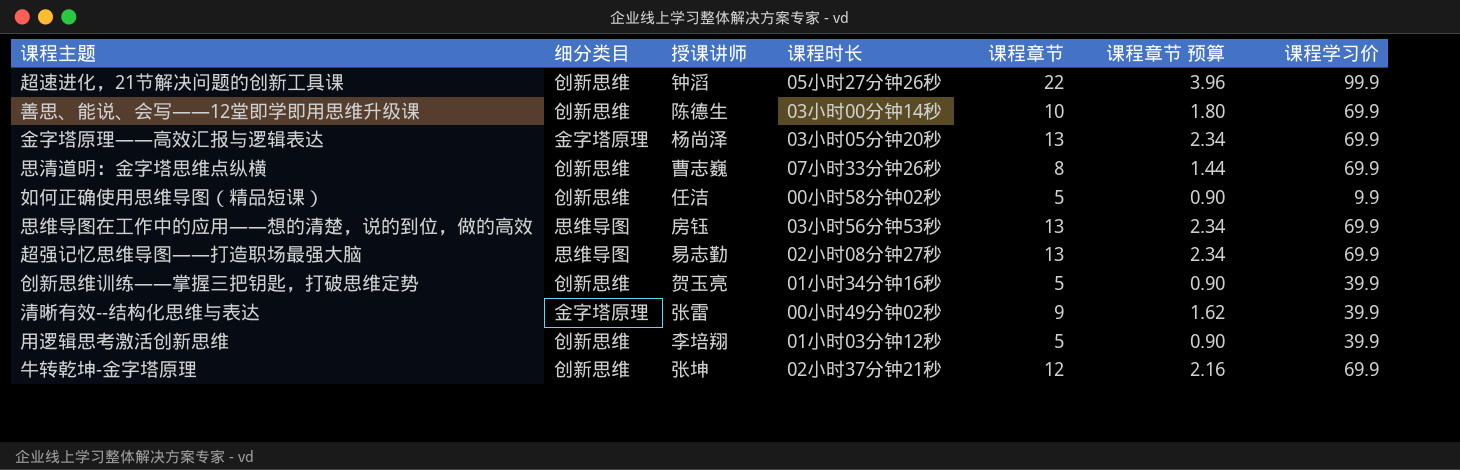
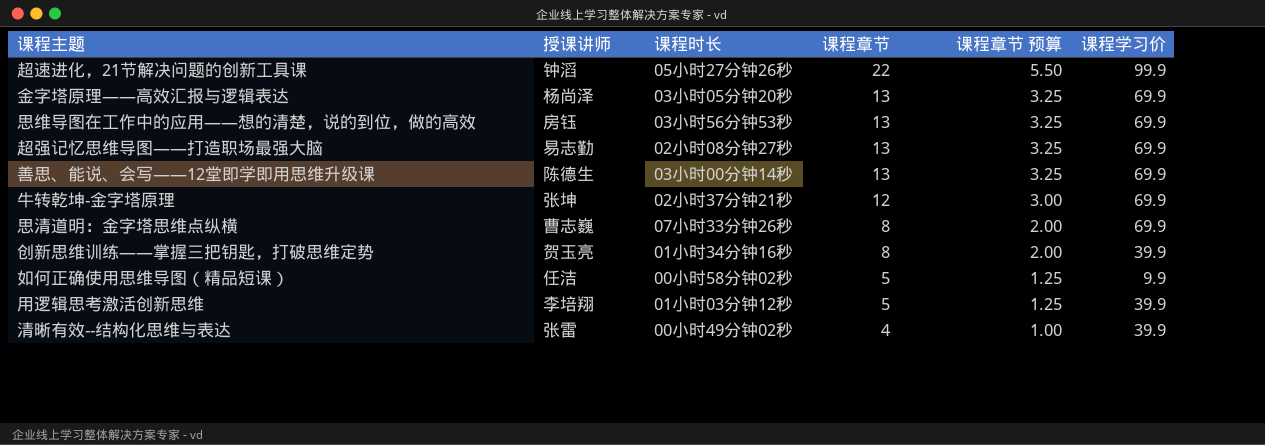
row order: none -> 课程章节 descending
column 细分类目 | position: 2 -> none
column 课程章节 预算 | formula: [课程章节] * 0.18 -> [课程章节] * 0.25
善思、能说、会写——12堂即学即用思维升级课 | 课程章节: 10 -> 13
创新思维训练——掌握三把钥匙，打破思维定势 | 课程章节: 5 -> 8
清晰有效--结构化思维与表达 | 课程章节: 9 -> 4

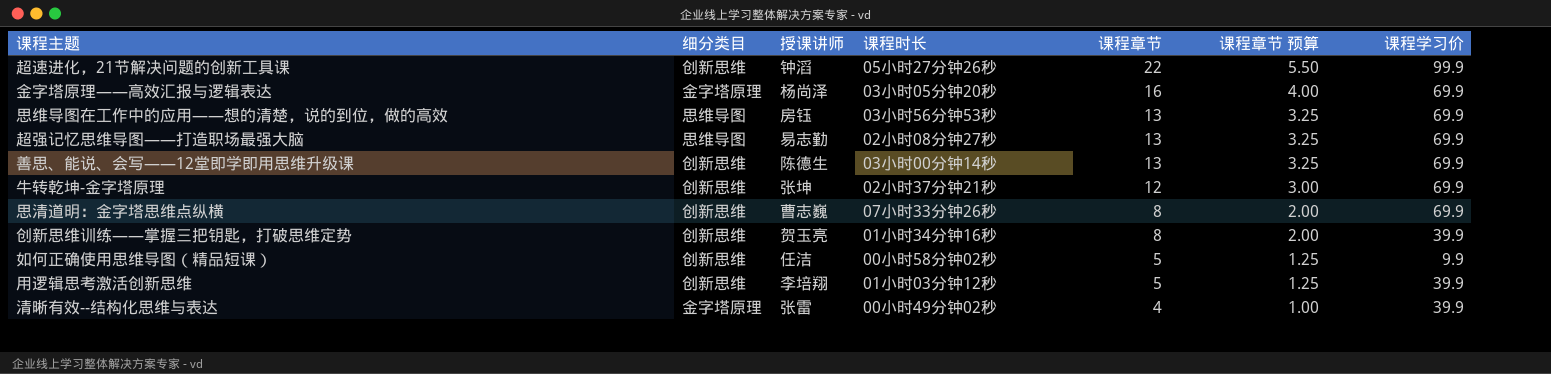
column 细分类目 | position: none -> 2
金字塔原理——高效汇报与逻辑表达 | 课程章节: 13 -> 16
金字塔原理——高效汇报与逻辑表达 | 课程章节 预算: 3.25 -> 4.00

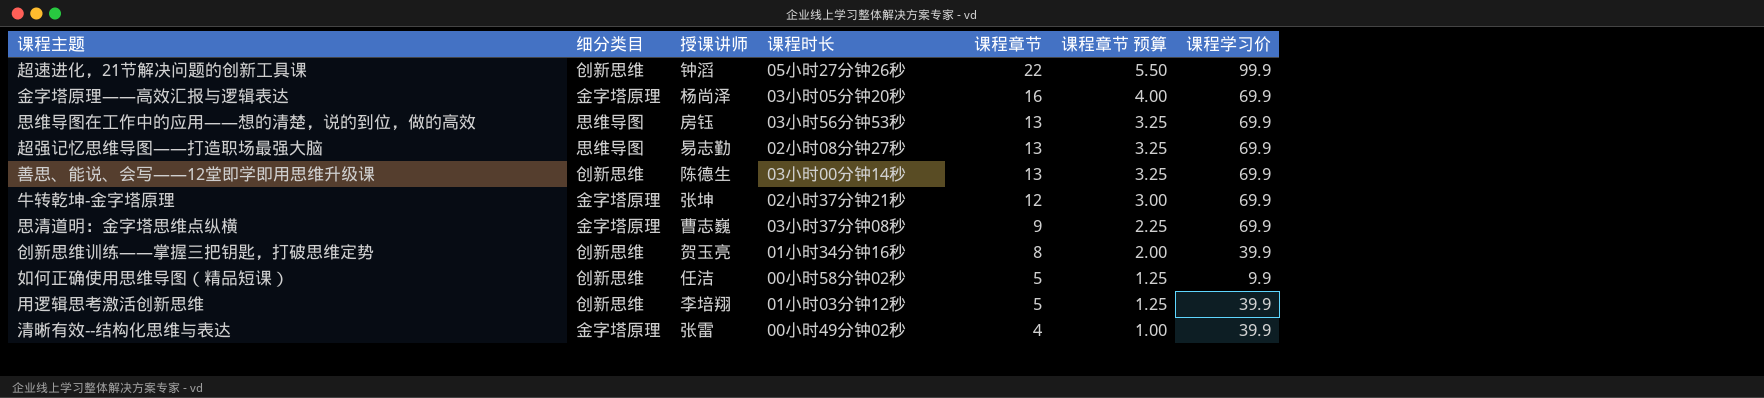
牛转乾坤-金字塔原理 | 细分类目: 创新思维 -> 金字塔原理
思清道明：金字塔思维点纵横 | 细分类目: 创新思维 -> 金字塔原理
思清道明：金字塔思维点纵横 | 课程时长: 07小时33分钟26秒 -> 03小时37分钟08秒
思清道明：金字塔思维点纵横 | 课程章节: 8 -> 9
思清道明：金字塔思维点纵横 | 课程章节 预算: 2.00 -> 2.25

